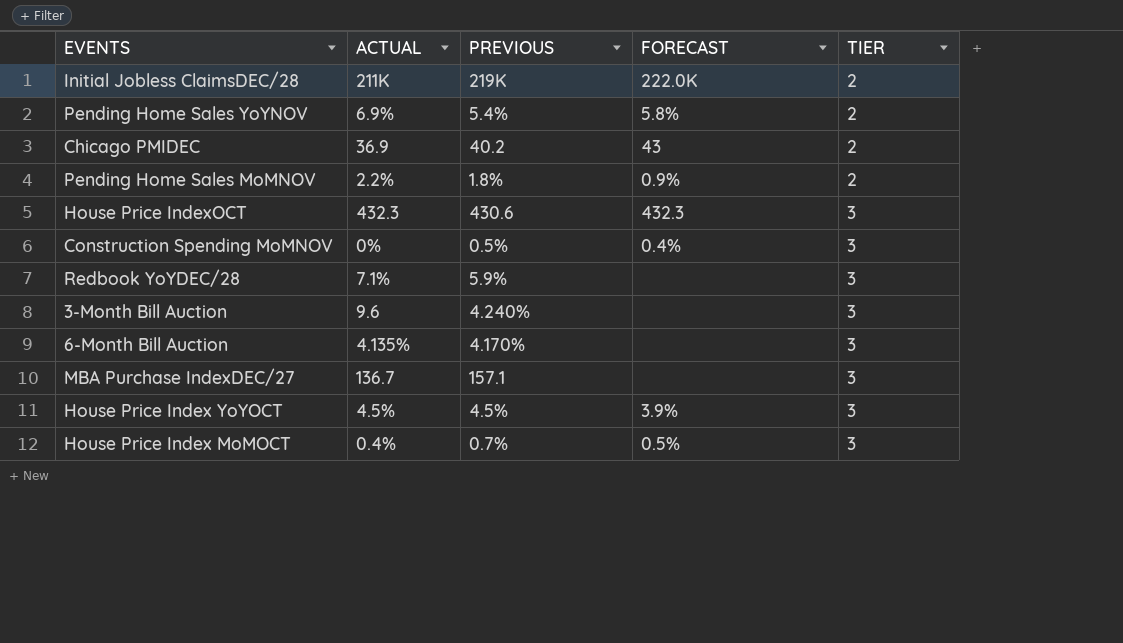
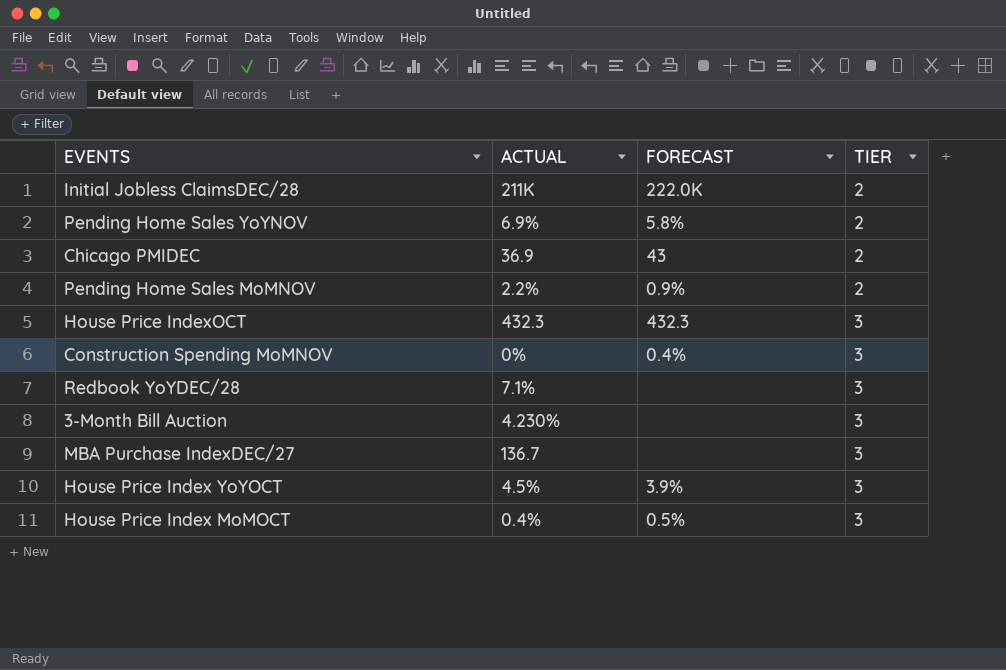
column PREVIOUS | position: 3 -> none
row 6-Month Bill Auction: 4.135% | 4.170% | none | 3 -> none
3-Month Bill Auction | ACTUAL: 9.6 -> 4.230%

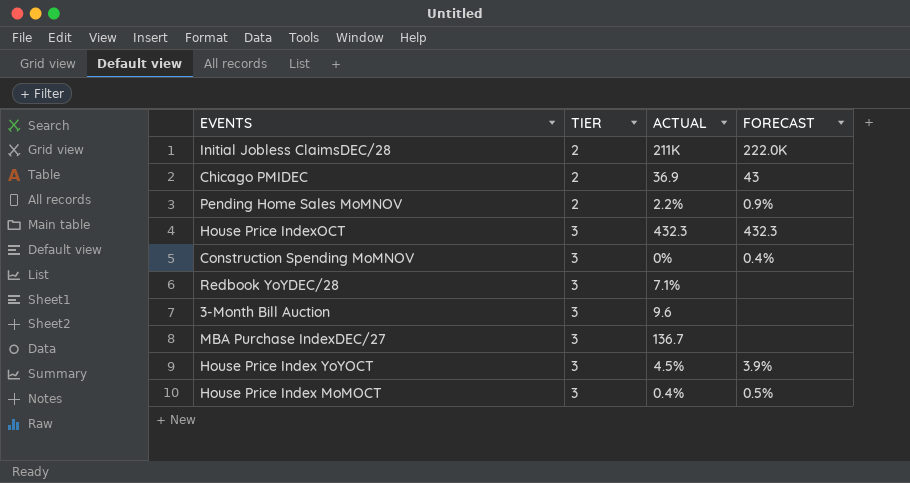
column TIER | position: 4 -> 2
row Pending Home Sales YoYNOV: 6.9% | 5.8% | 2 -> none
3-Month Bill Auction | ACTUAL: 4.230% -> 9.6

